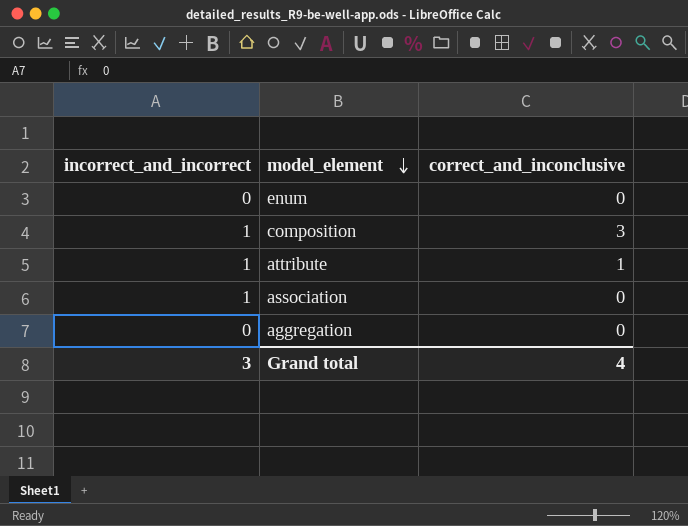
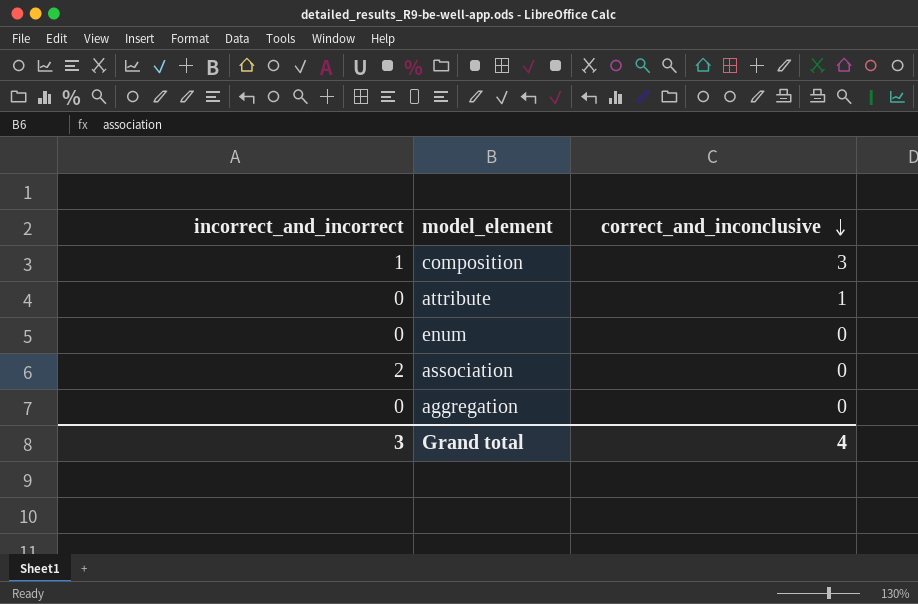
row order: model_element descending -> correct_and_inconclusive descending
attribute | incorrect_and_incorrect: 1 -> 0
association | incorrect_and_incorrect: 1 -> 2

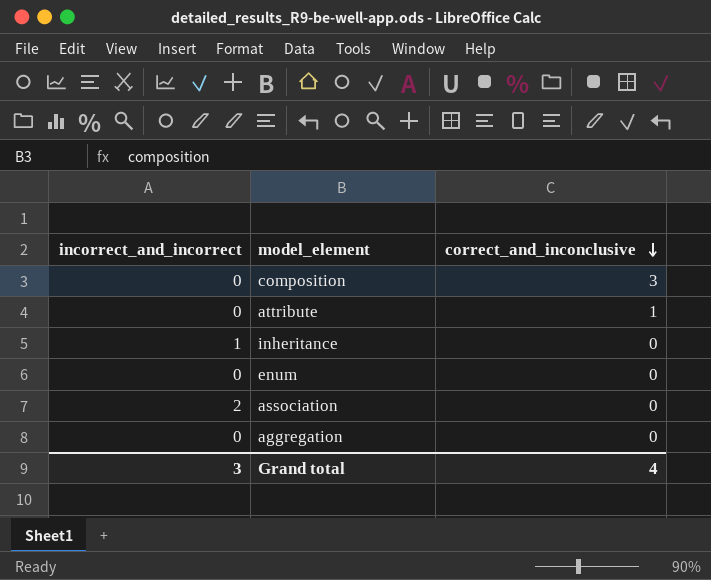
composition | incorrect_and_incorrect: 1 -> 0
row inheritance: none -> 1 | 0

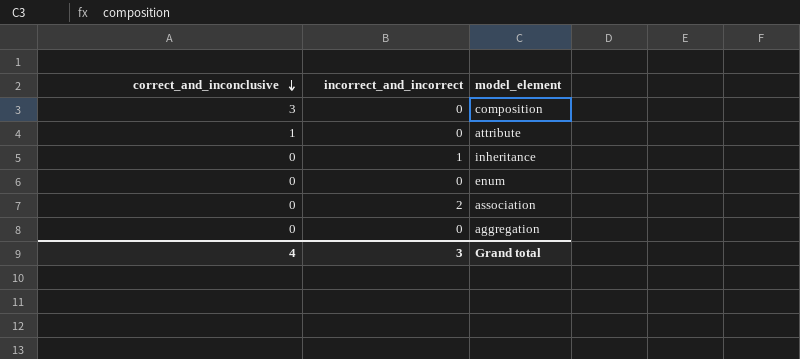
column correct_and_inconclusive | position: 3 -> 1

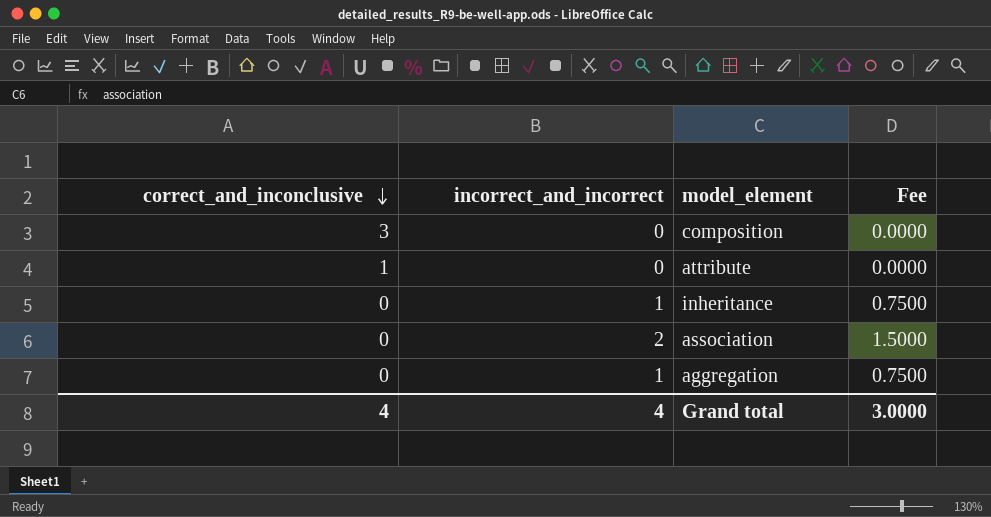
column Fee | formula: none -> [incorrect_and_incorrect] * 0.75
row enum: 0 | 0 -> none
aggregation | incorrect_and_incorrect: 0 -> 1
Grand total | incorrect_and_incorrect: 3 -> 4

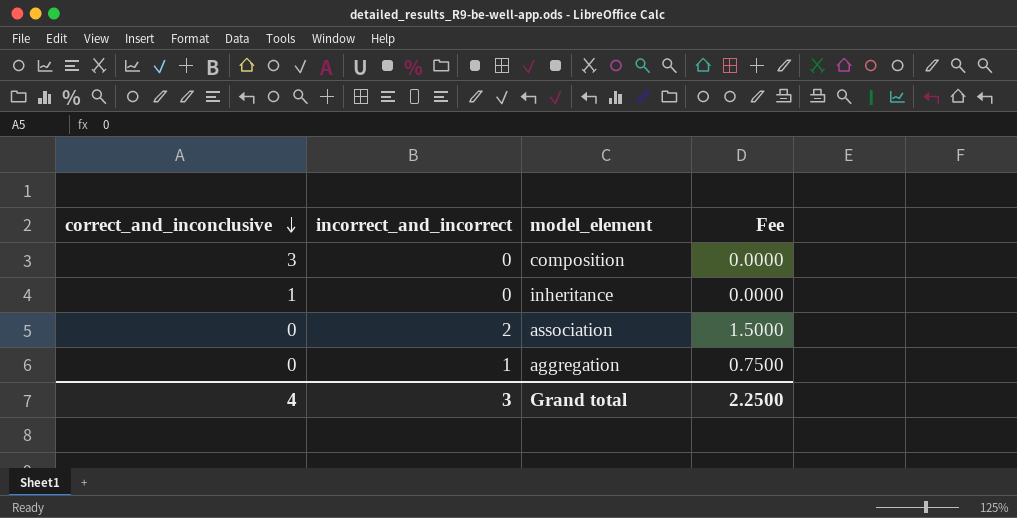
row attribute: 1 | 0 | 0.0000 -> none
inheritance | correct_and_inconclusive: 0 -> 1
inheritance | incorrect_and_incorrect: 1 -> 0
inheritance | Fee: 0.7500 -> 0.0000
Grand total | incorrect_and_incorrect: 4 -> 3
Grand total | Fee: 3.0000 -> 2.2500

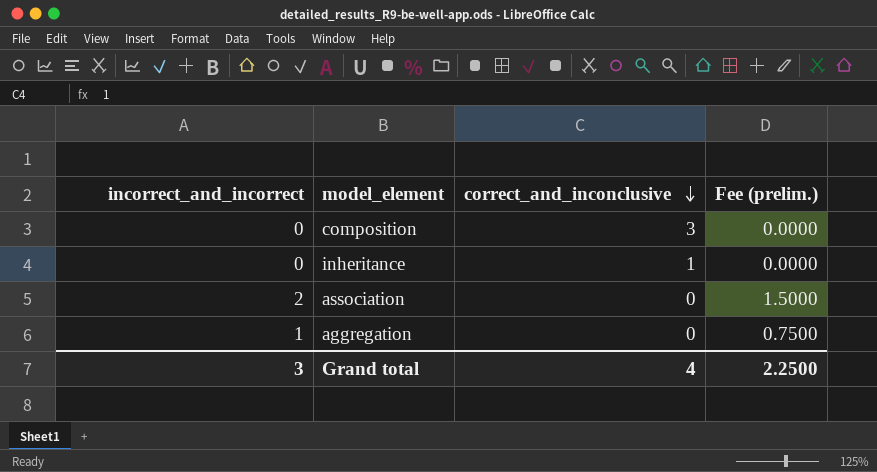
column correct_and_inconclusive | position: 1 -> 3
column name: Fee -> Fee (prelim.)

